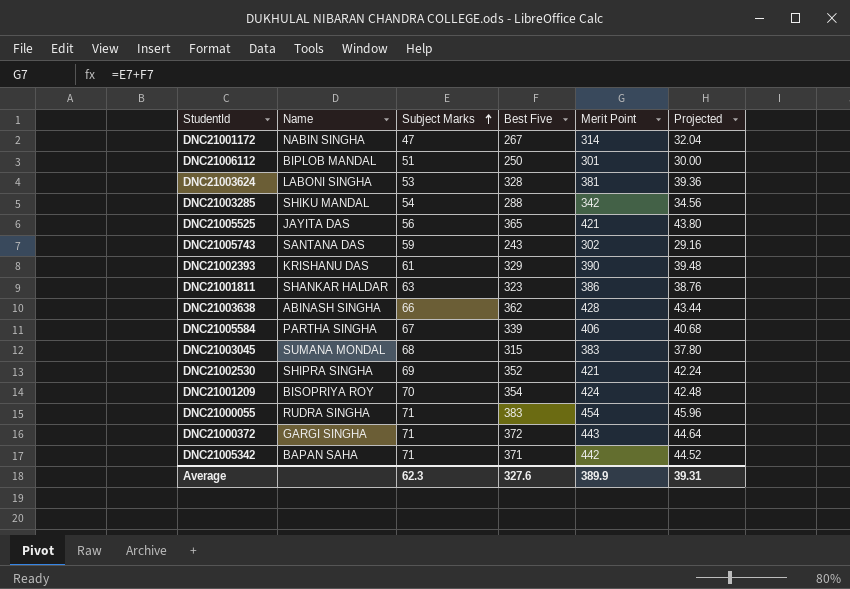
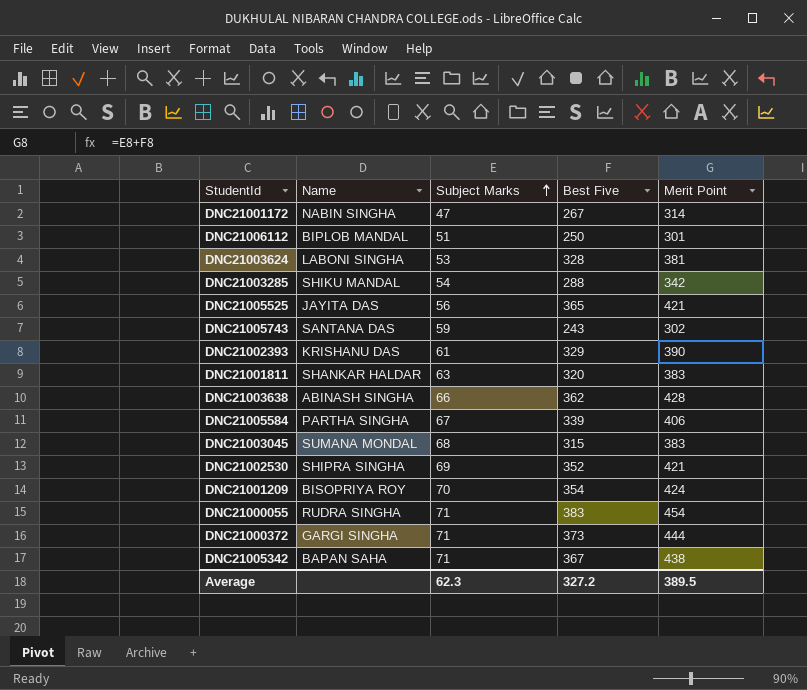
column Projected | formula: [Best Five] * 0.12 -> none
DNC21001811 | Best Five: 323 -> 320
DNC21001811 | Merit Point: 386 -> 383
DNC21000372 | Best Five: 372 -> 373
DNC21000372 | Merit Point: 443 -> 444
DNC21005342 | Best Five: 371 -> 367
DNC21005342 | Merit Point: 442 -> 438
Average | Best Five: 327.6 -> 327.2
Average | Merit Point: 389.9 -> 389.5

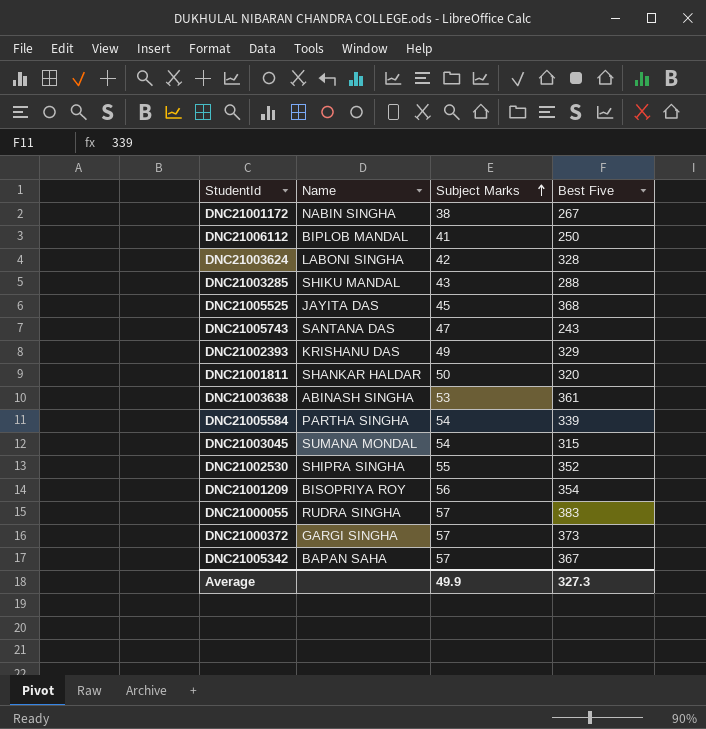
column Merit Point | formula: [Subject Marks] + [Best Five] -> none
DNC21001172 | Subject Marks: 47 -> 38
DNC21006112 | Subject Marks: 51 -> 41
DNC21003624 | Subject Marks: 53 -> 42
DNC21003285 | Subject Marks: 54 -> 43
DNC21005525 | Subject Marks: 56 -> 45
DNC21005525 | Best Five: 365 -> 368
DNC21005743 | Subject Marks: 59 -> 47
DNC21002393 | Subject Marks: 61 -> 49
DNC21001811 | Subject Marks: 63 -> 50
DNC21003638 | Subject Marks: 66 -> 53
DNC21003638 | Best Five: 362 -> 361
DNC21005584 | Subject Marks: 67 -> 54
DNC21003045 | Subject Marks: 68 -> 54
DNC21002530 | Subject Marks: 69 -> 55
DNC21001209 | Subject Marks: 70 -> 56
DNC21000055 | Subject Marks: 71 -> 57
DNC21000372 | Subject Marks: 71 -> 57
DNC21005342 | Subject Marks: 71 -> 57
Average | Subject Marks: 62.3 -> 49.9
Average | Best Five: 327.2 -> 327.3

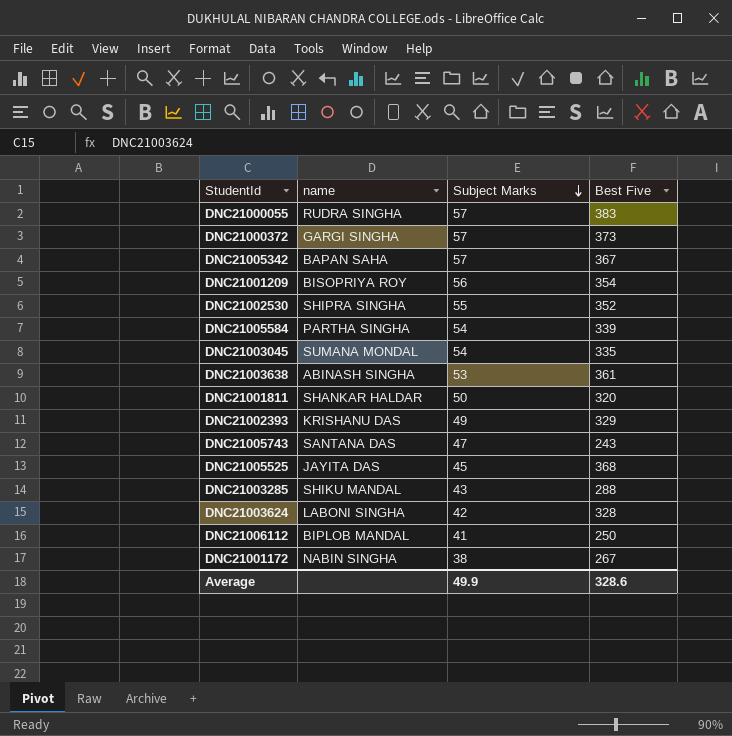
row order: Subject Marks ascending -> Subject Marks descending
column name: Name -> name
DNC21003045 | Best Five: 315 -> 335
Average | Best Five: 327.3 -> 328.6

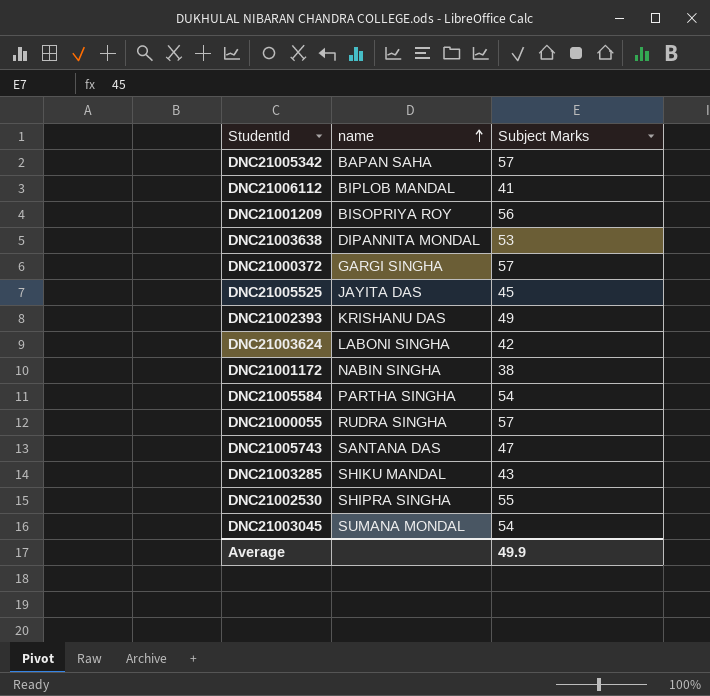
row order: Subject Marks descending -> name ascending
column Best Five | position: 4 -> none
row DNC21001811: SHANKAR HALDAR | 50 | 320 -> none
DNC21003638 | name: ABINASH SINGHA -> DIPANNITA MONDAL

